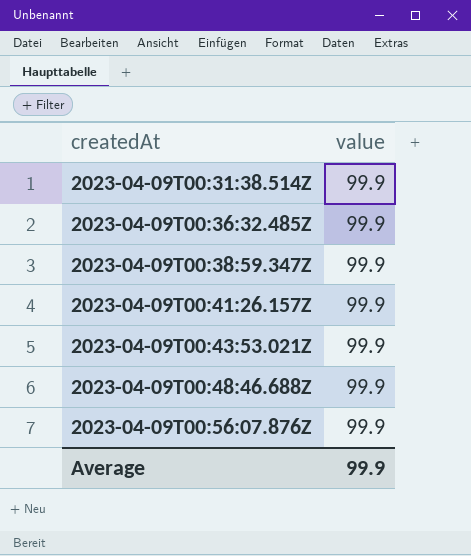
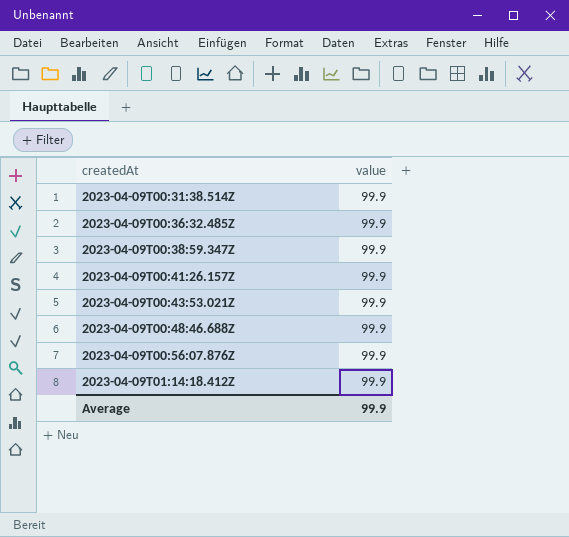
row 2023-04-09T01:14:18.412Z: none -> 99.9

